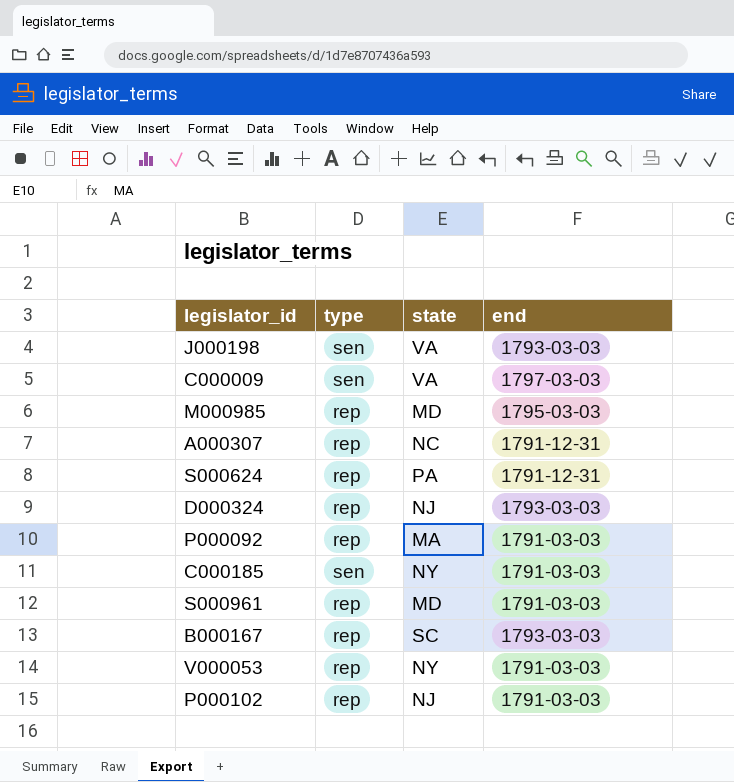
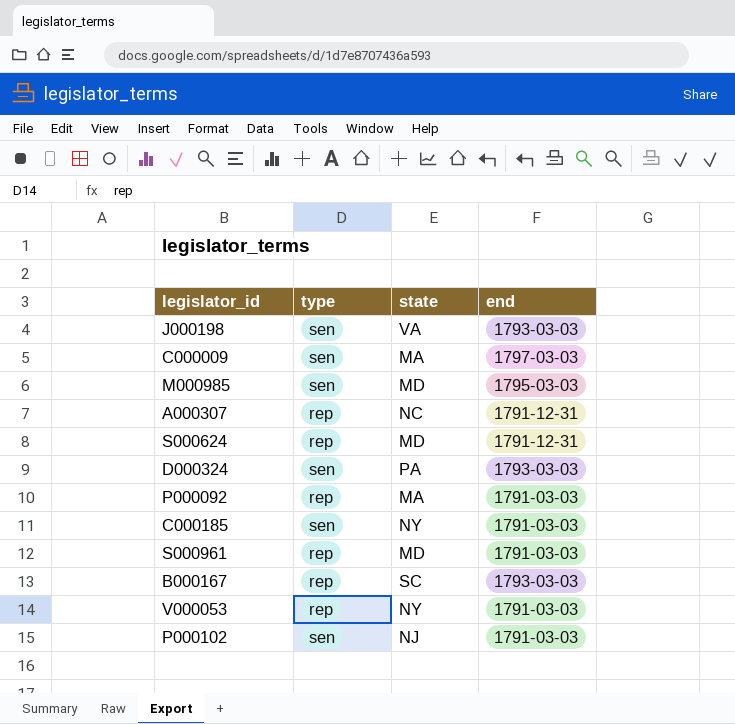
C000009 | state: VA -> MA
M000985 | type: rep -> sen
S000624 | state: PA -> MD
D000324 | type: rep -> sen
D000324 | state: NJ -> PA
P000102 | type: rep -> sen

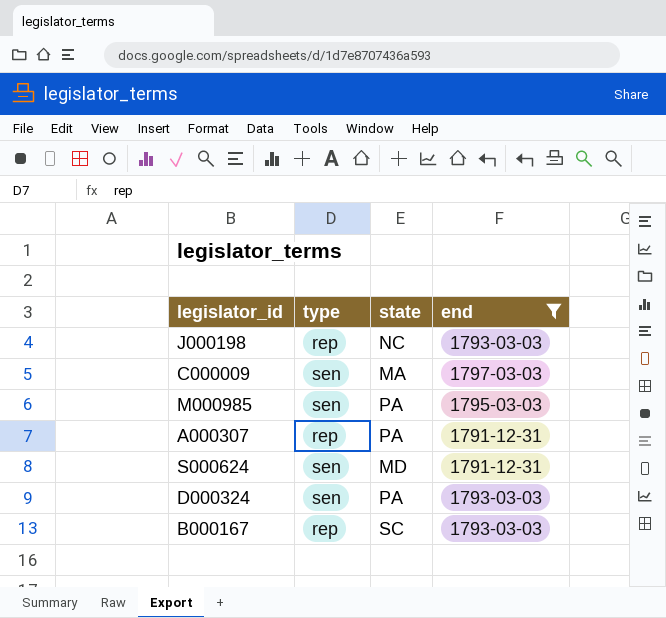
filter: none -> end != 1791-03-03
J000198 | type: sen -> rep
J000198 | state: VA -> NC
M000985 | state: MD -> PA
A000307 | state: NC -> PA
S000624 | type: rep -> sen

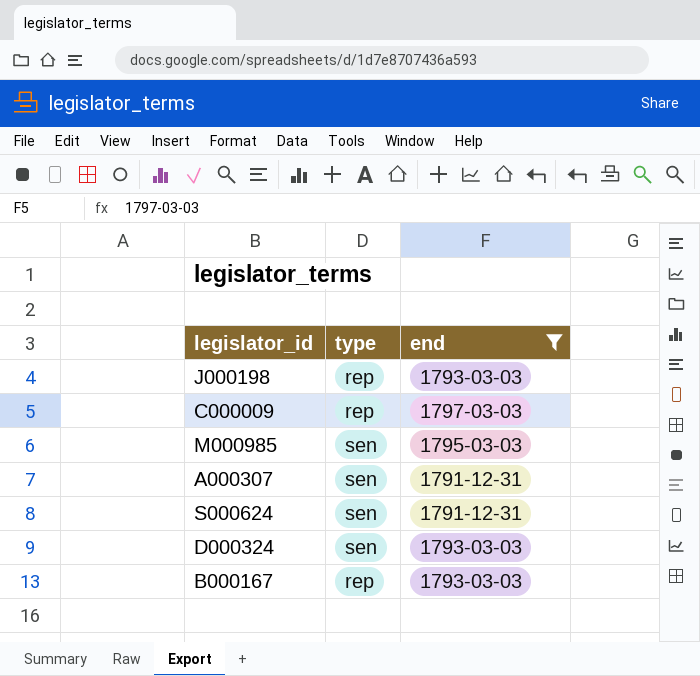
column state | position: 3 -> none
C000009 | type: sen -> rep
A000307 | type: rep -> sen

